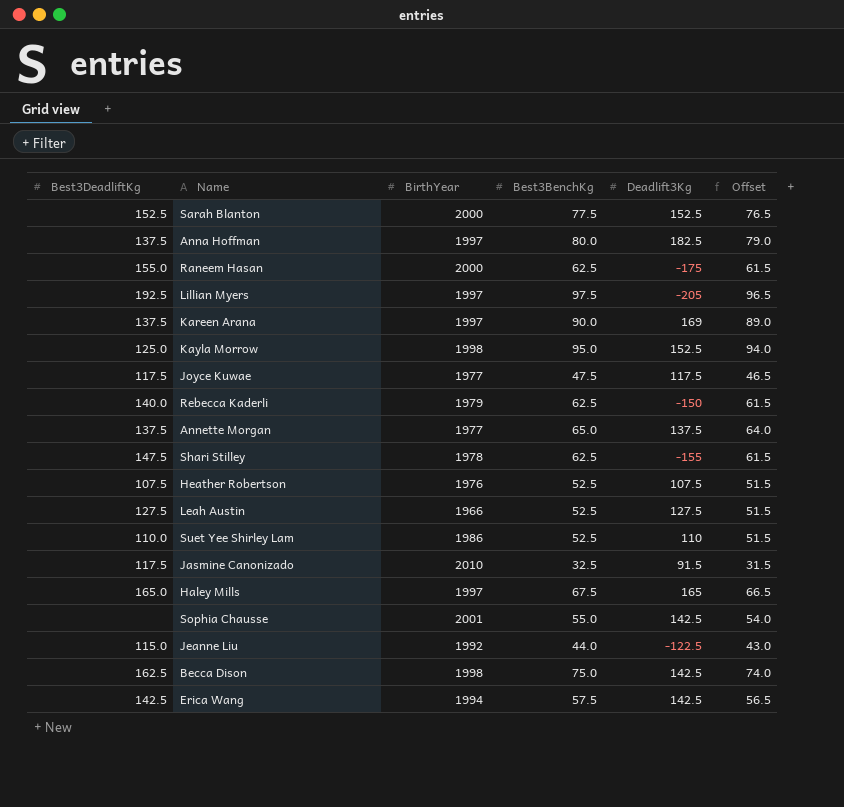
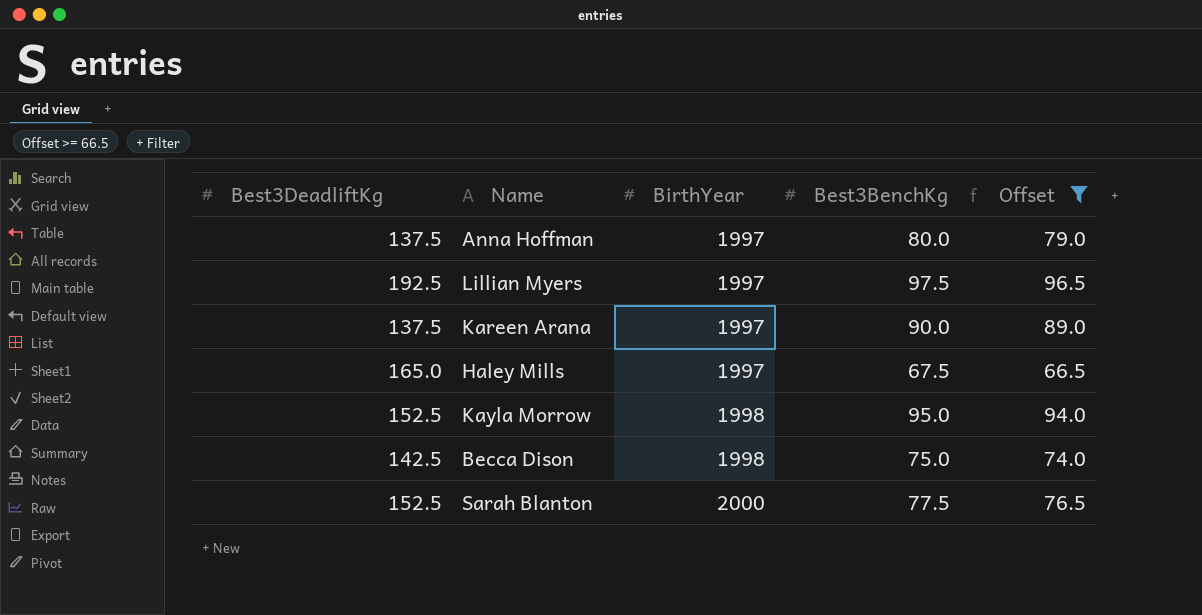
filter: none -> Offset >= 66.5
row order: none -> BirthYear ascending
column Deadlift3Kg | position: 5 -> none
Kayla Morrow | Best3DeadliftKg: 125.0 -> 152.5
Becca Dison | Best3DeadliftKg: 162.5 -> 142.5

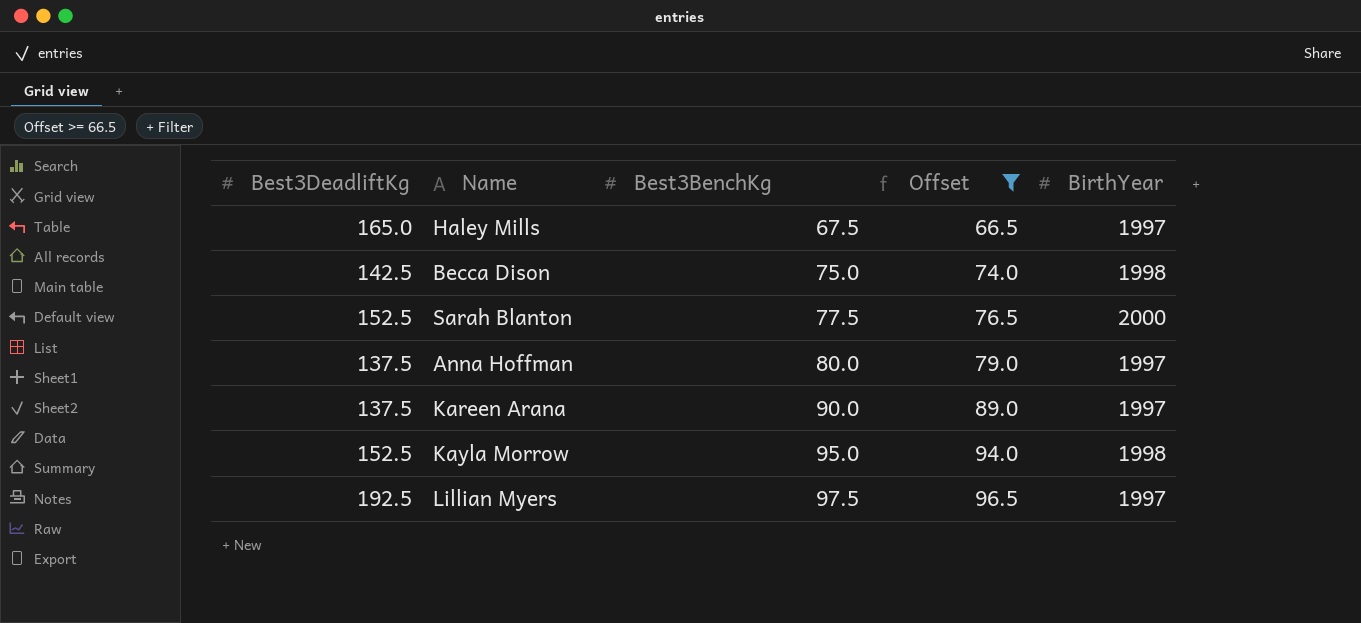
row order: BirthYear ascending -> Best3BenchKg ascending
column BirthYear | position: 3 -> 5

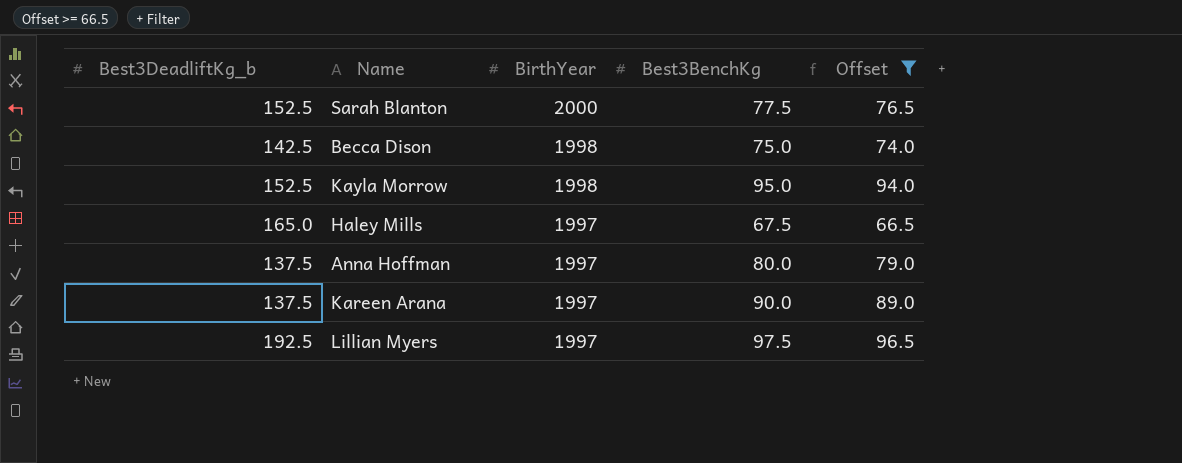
row order: Best3BenchKg ascending -> BirthYear descending
column name: Best3DeadliftKg -> Best3DeadliftKg_b
column BirthYear | position: 5 -> 3

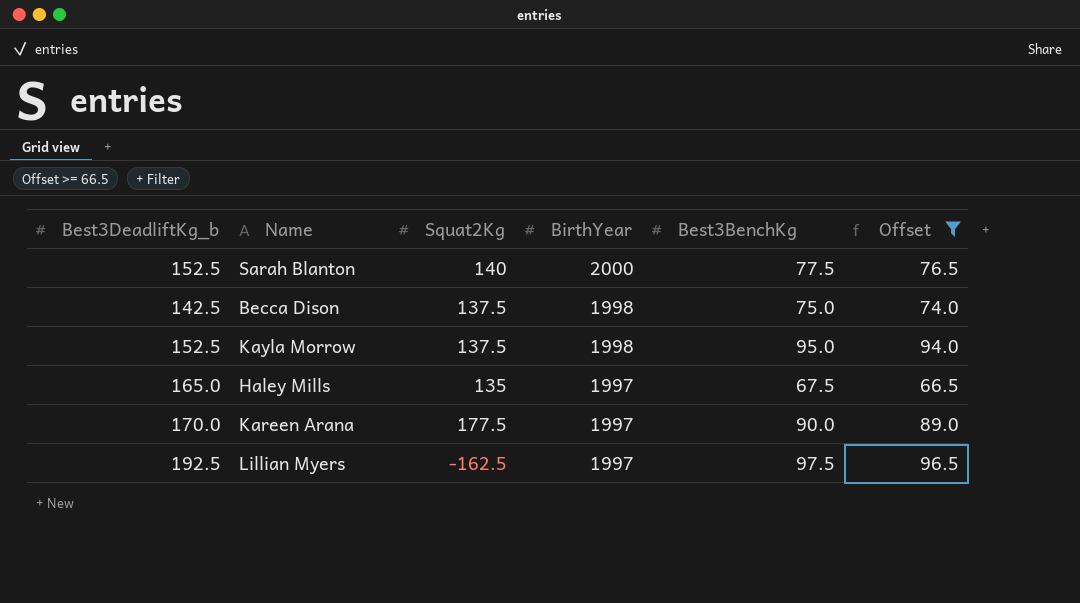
column Squat2Kg | position: none -> 3
row Anna Hoffman: 137.5 | 1997 | 80.0 | 79.0 -> none
Kareen Arana | Best3DeadliftKg_b: 137.5 -> 170.0

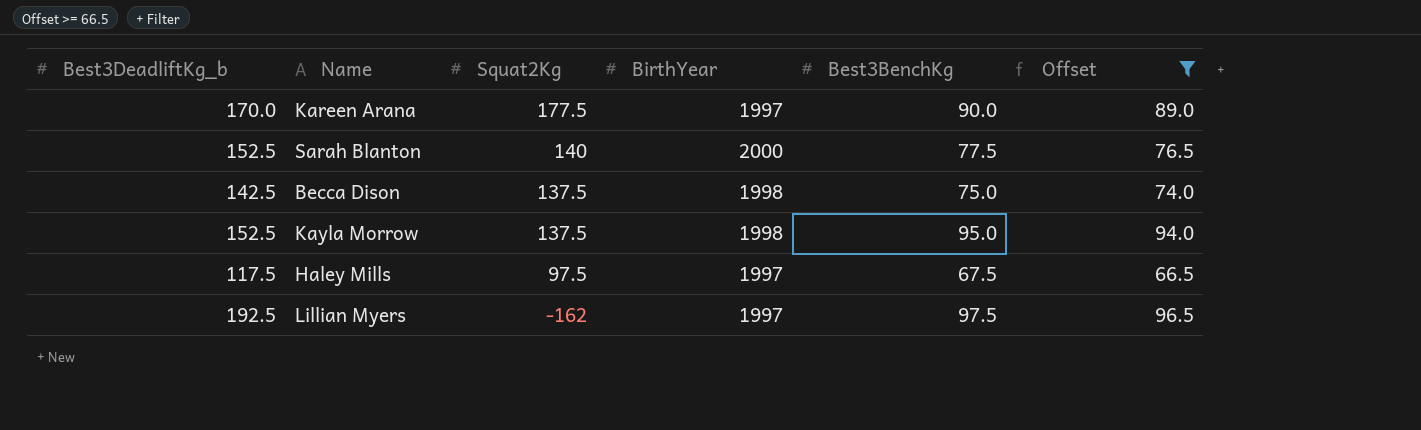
row order: BirthYear descending -> Squat2Kg descending
Haley Mills | Best3DeadliftKg_b: 165.0 -> 117.5
Haley Mills | Squat2Kg: 135 -> 97.5
Lillian Myers | Squat2Kg: -162.5 -> -162

